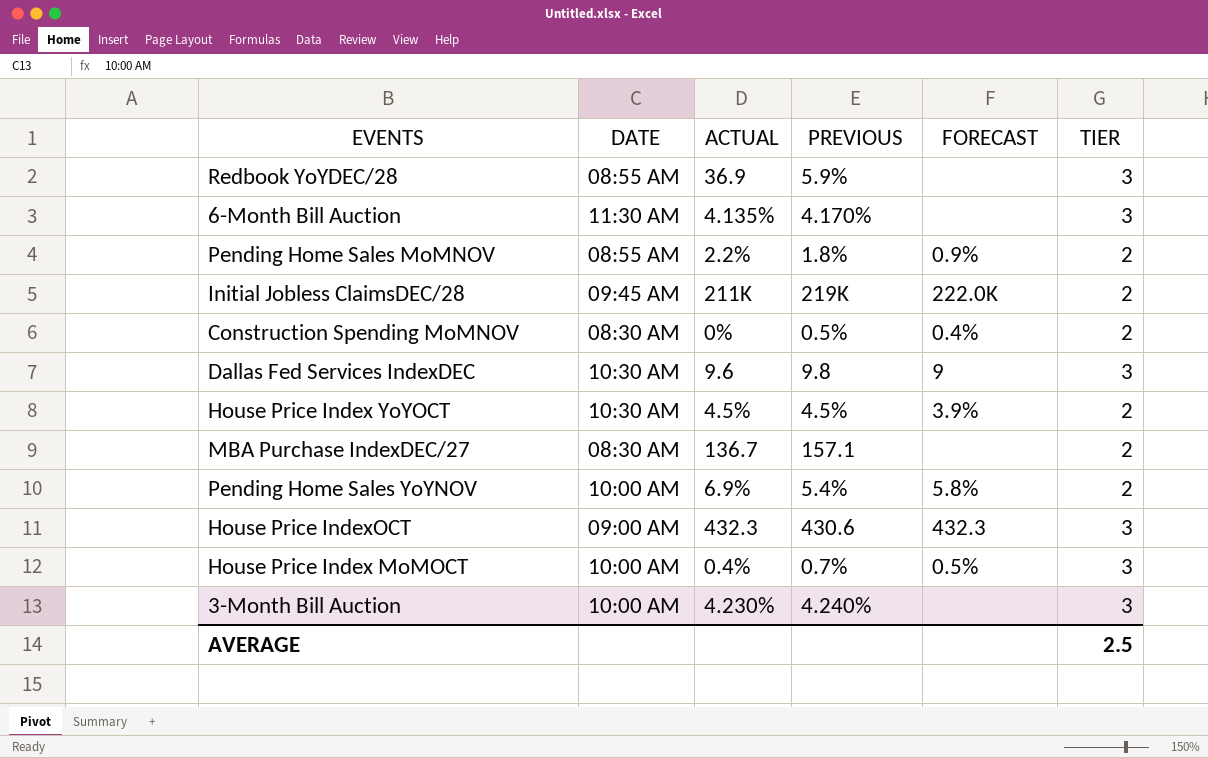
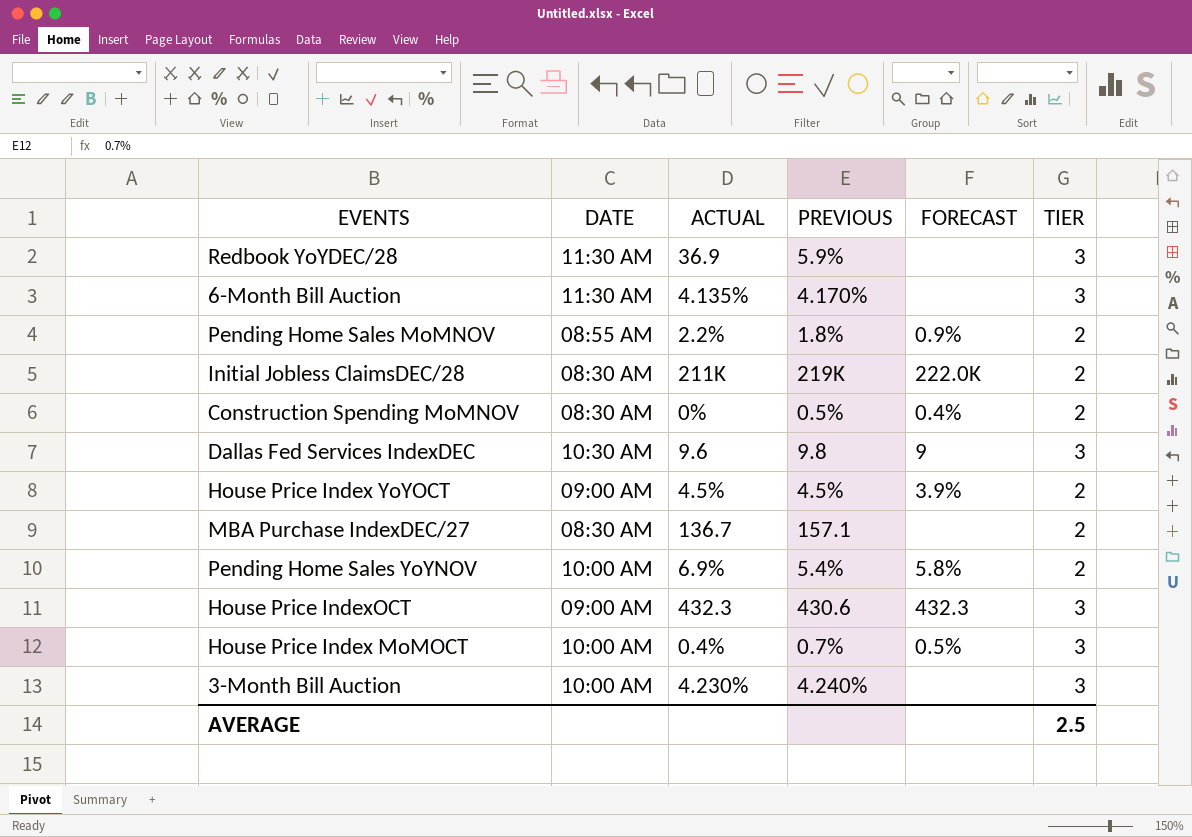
Redbook YoYDEC/28 | DATE: 08:55 AM -> 11:30 AM
Initial Jobless ClaimsDEC/28 | DATE: 09:45 AM -> 08:30 AM
House Price Index YoYOCT | DATE: 10:30 AM -> 09:00 AM

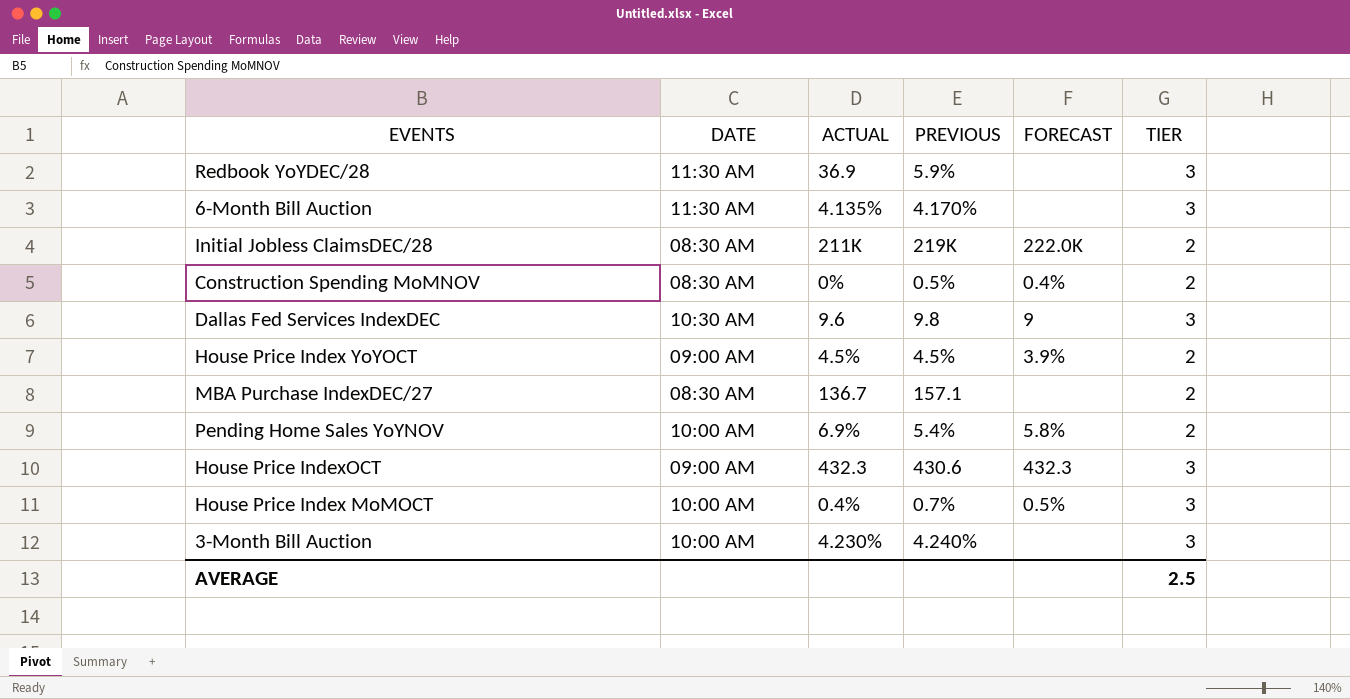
row Pending Home Sales MoMNOV: 08:55 AM | 2.2% | 1.8% | 0.9% | 2 -> none

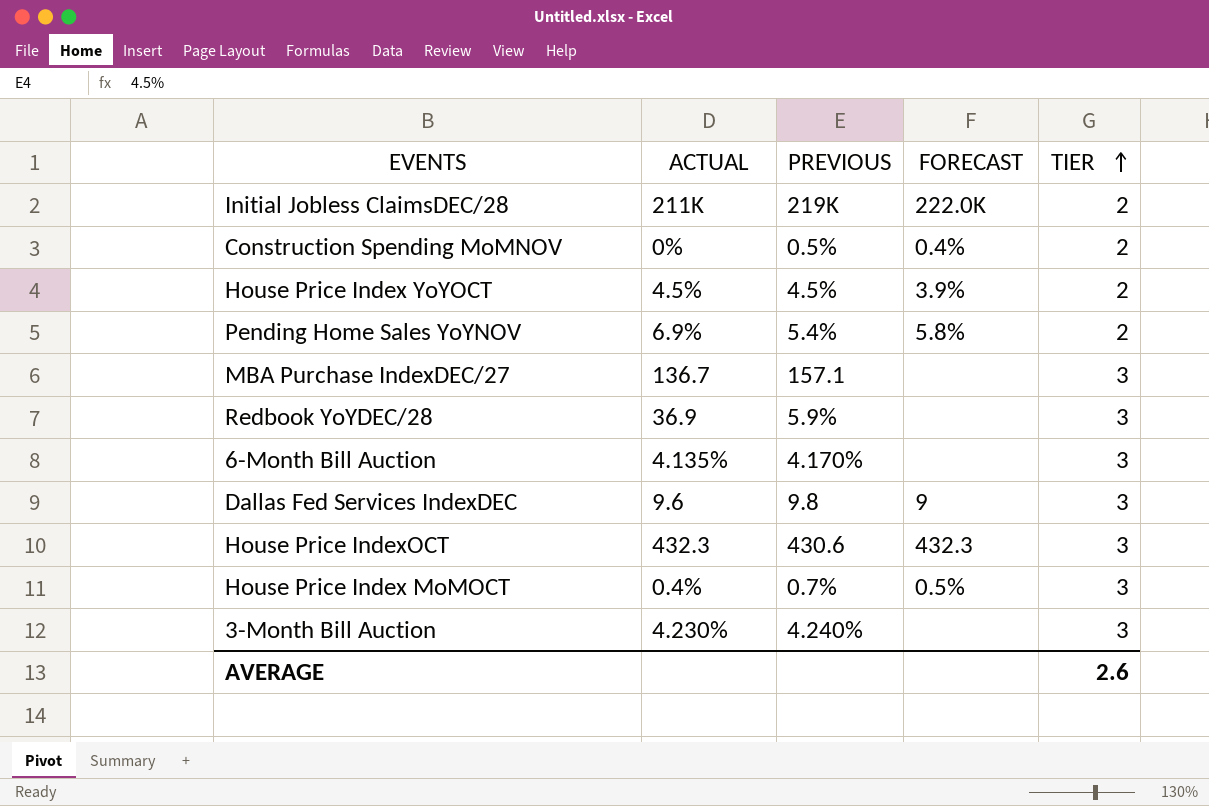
row order: none -> TIER ascending
column DATE | position: 2 -> none
MBA Purchase IndexDEC/27 | TIER: 2 -> 3
AVERAGE | TIER: 2.5 -> 2.6

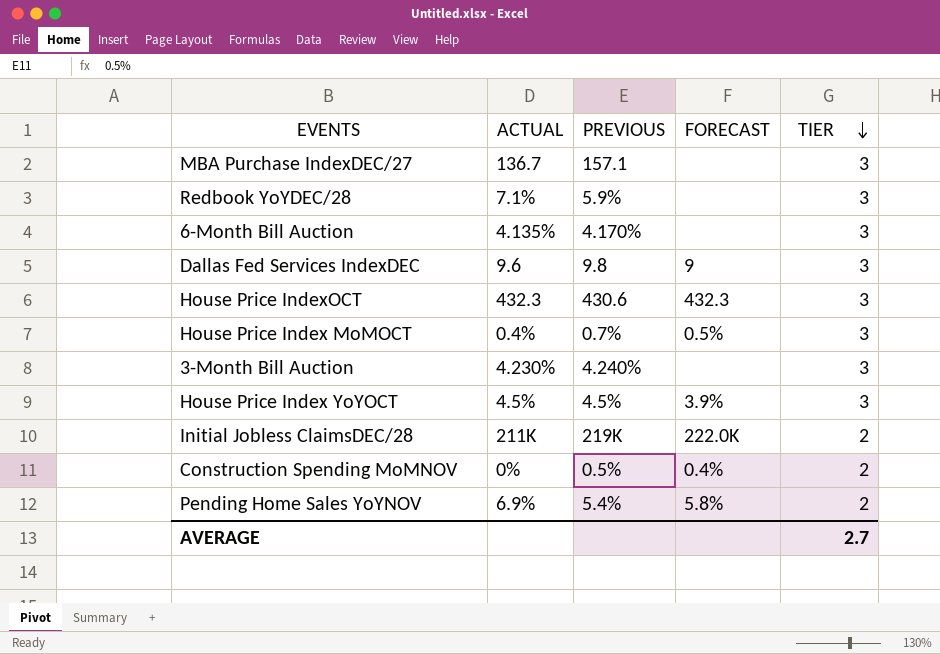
row order: TIER ascending -> TIER descending
Redbook YoYDEC/28 | ACTUAL: 36.9 -> 7.1%
House Price Index YoYOCT | TIER: 2 -> 3
AVERAGE | TIER: 2.6 -> 2.7

